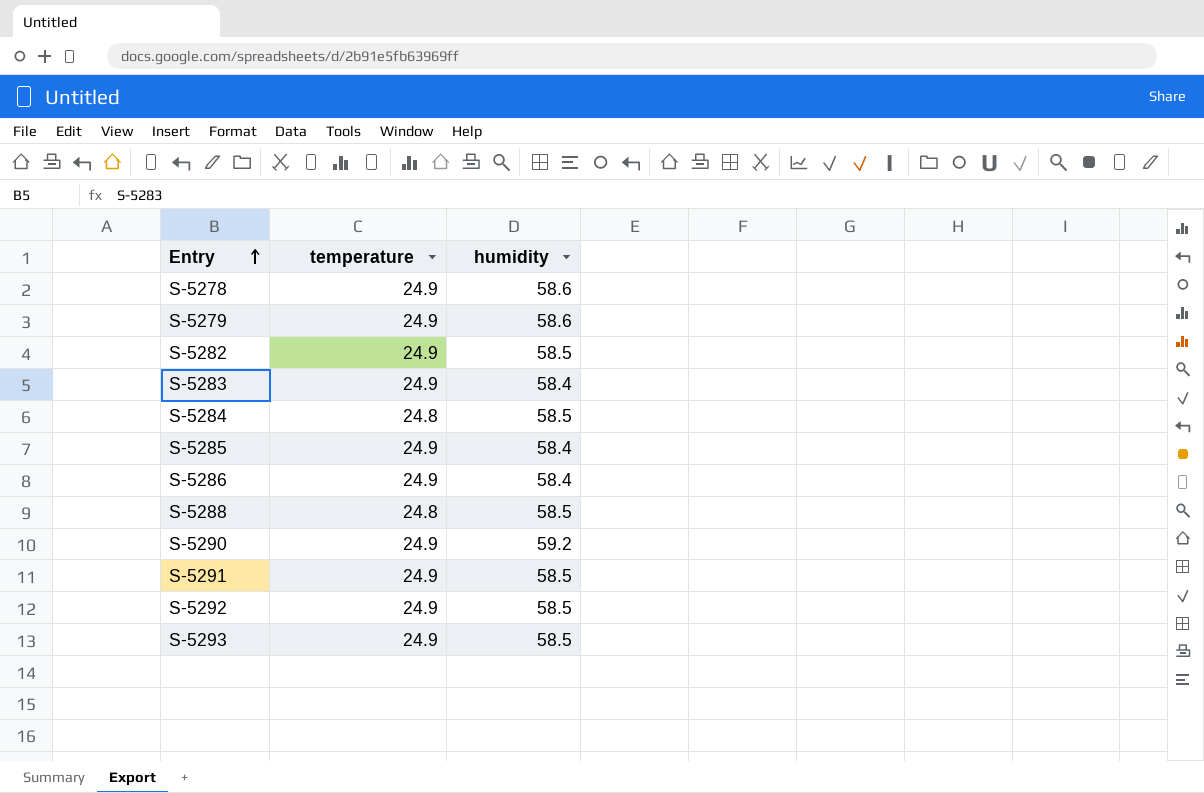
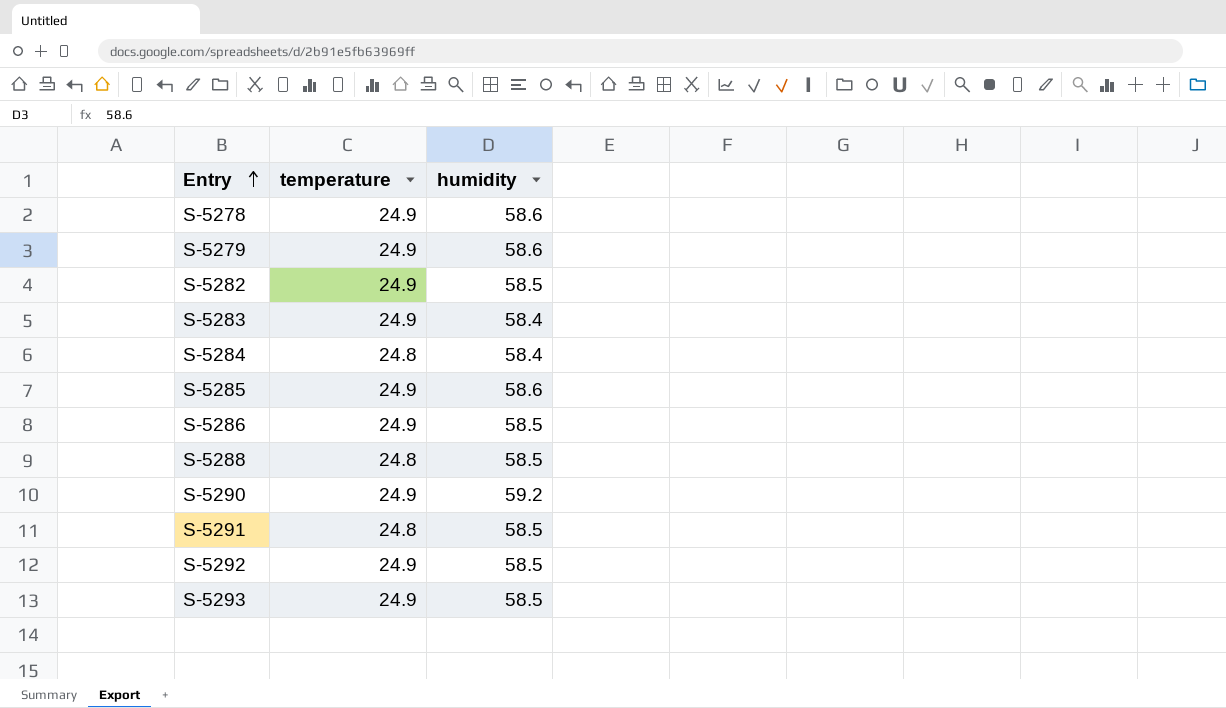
S-5284 | humidity: 58.5 -> 58.4
S-5285 | humidity: 58.4 -> 58.6
S-5286 | humidity: 58.4 -> 58.5
S-5291 | temperature: 24.9 -> 24.8

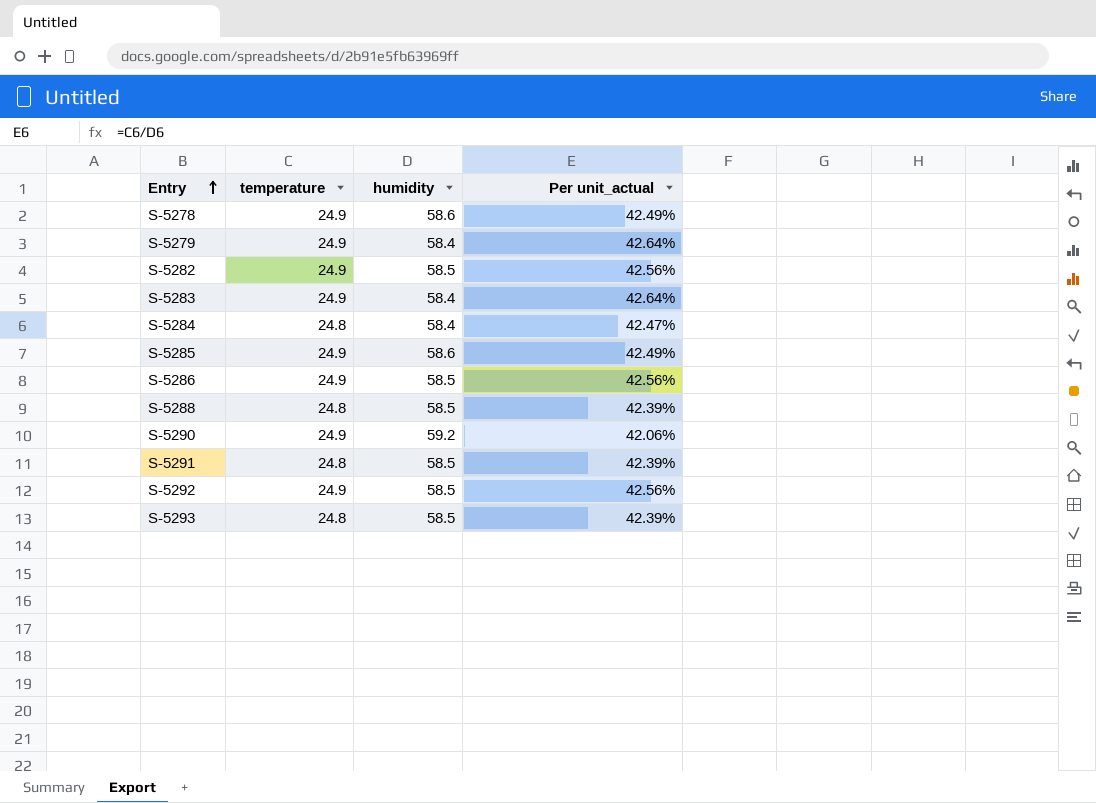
column Per unit_actual | formula: none -> [temperature] / [humidity]
S-5279 | humidity: 58.6 -> 58.4
S-5293 | temperature: 24.9 -> 24.8

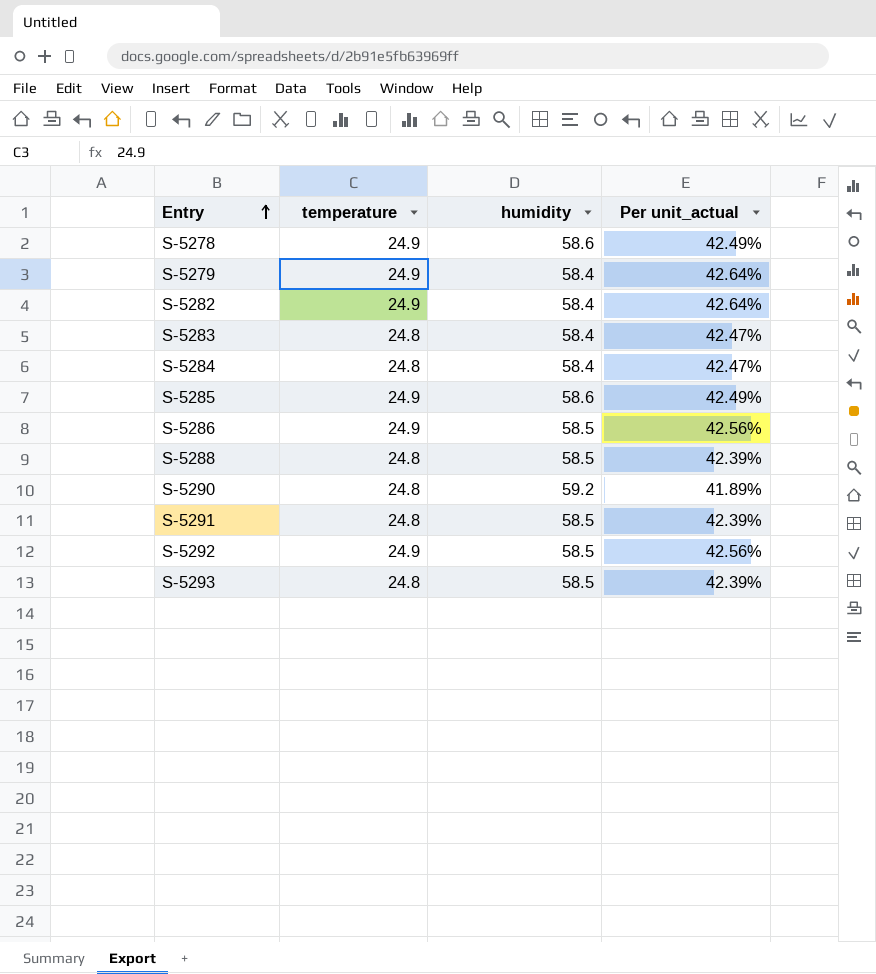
S-5282 | humidity: 58.5 -> 58.4
S-5282 | Per unit_actual: 42.56% -> 42.64%
S-5283 | temperature: 24.9 -> 24.8
S-5283 | Per unit_actual: 42.64% -> 42.47%
S-5290 | temperature: 24.9 -> 24.8
S-5290 | Per unit_actual: 42.06% -> 41.89%

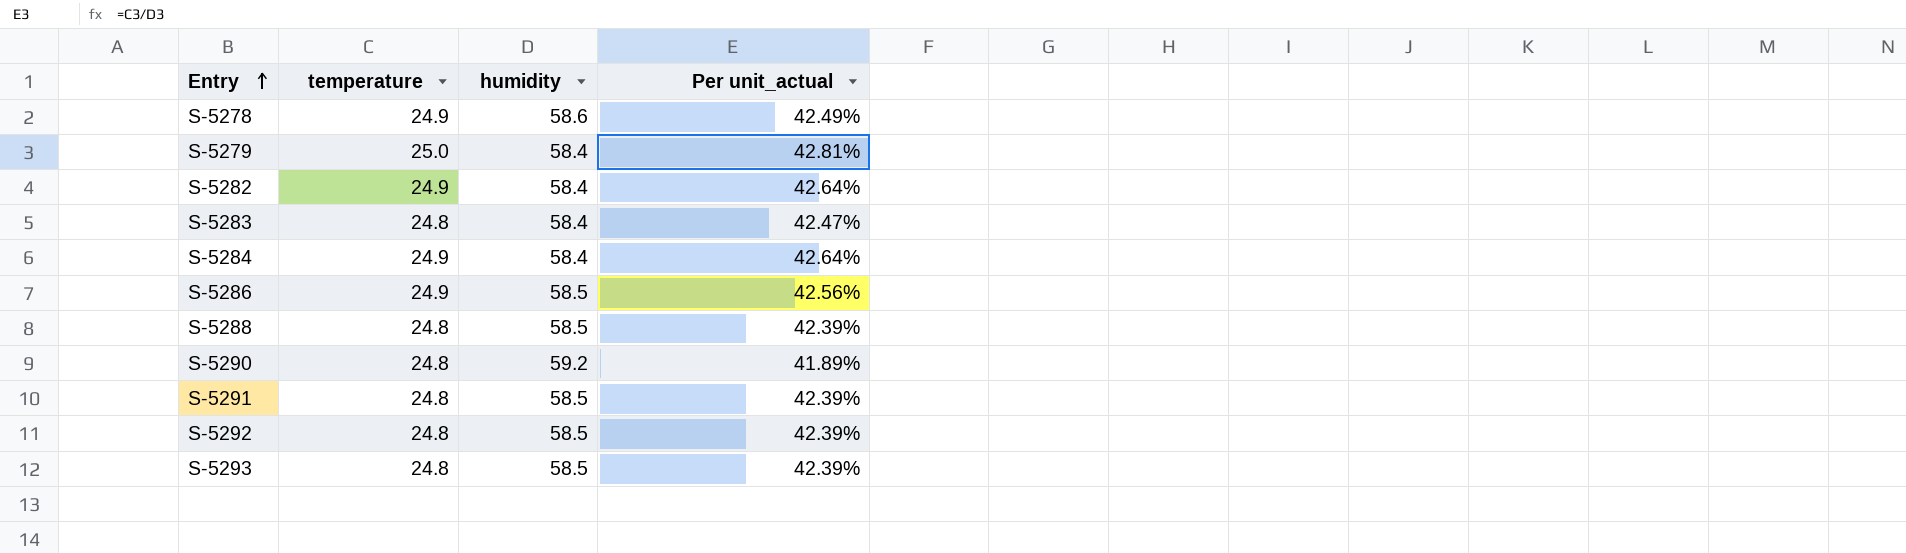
row S-5285: 24.9 | 58.6 | 42.49% -> none
S-5279 | temperature: 24.9 -> 25.0
S-5279 | Per unit_actual: 42.64% -> 42.81%
S-5284 | temperature: 24.8 -> 24.9
S-5284 | Per unit_actual: 42.47% -> 42.64%
S-5292 | temperature: 24.9 -> 24.8
S-5292 | Per unit_actual: 42.56% -> 42.39%

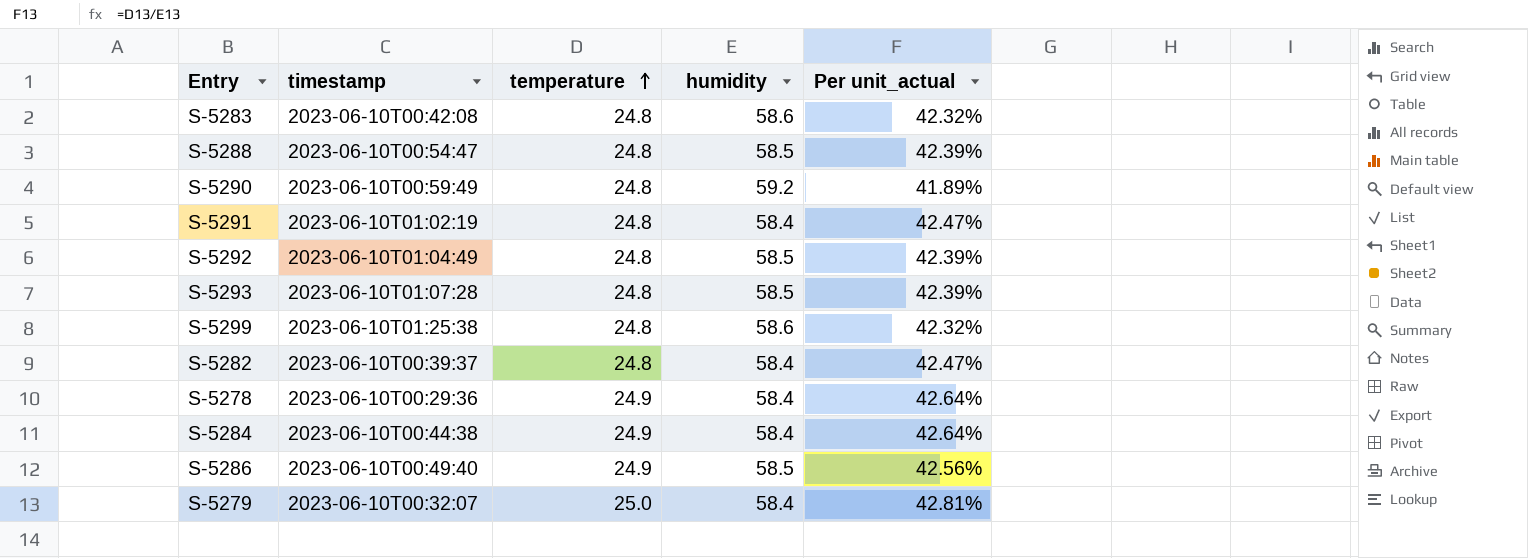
row order: Entry ascending -> temperature ascending
column timestamp | position: none -> 2
S-5283 | humidity: 58.4 -> 58.6
S-5283 | Per unit_actual: 42.47% -> 42.32%
S-5291 | humidity: 58.5 -> 58.4
S-5291 | Per unit_actual: 42.39% -> 42.47%
row S-5299: none -> 2023-06-10T01:25:38 | 24.8 | 58.6 | 42.32%
S-5282 | temperature: 24.9 -> 24.8
S-5282 | Per unit_actual: 42.64% -> 42.47%
S-5278 | humidity: 58.6 -> 58.4
S-5278 | Per unit_actual: 42.49% -> 42.64%

